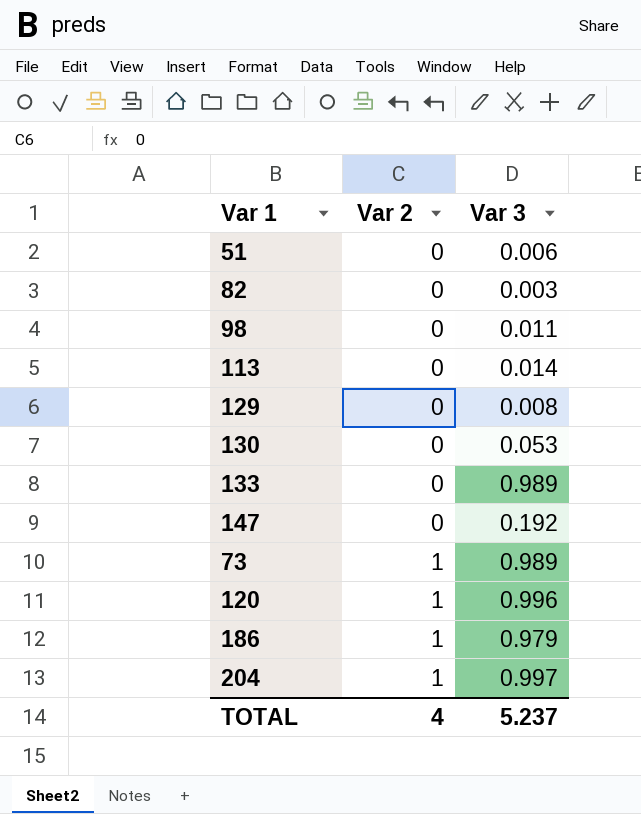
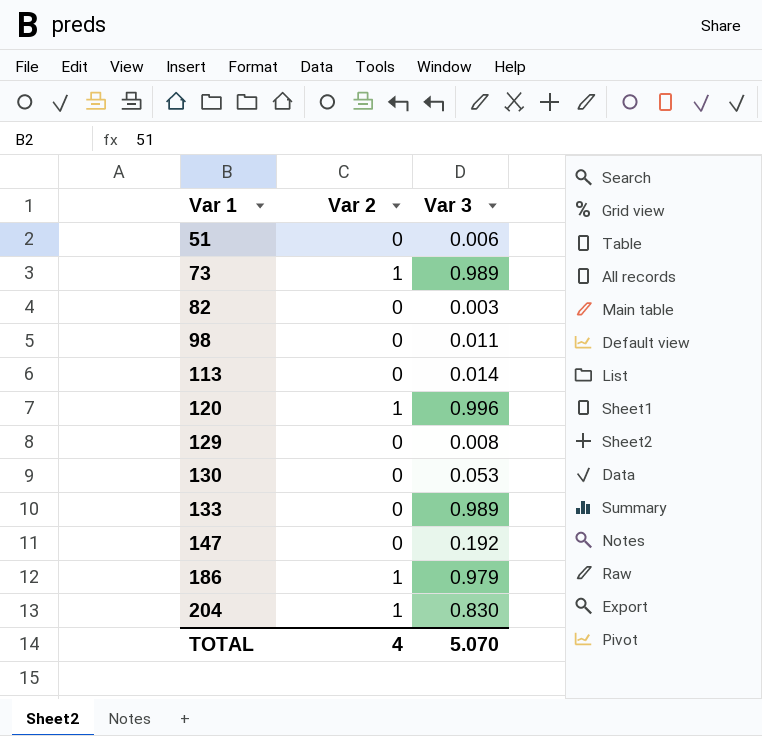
row order: Var 2 ascending -> Var 1 ascending
204 | Var 3: 0.997 -> 0.830
TOTAL | Var 3: 5.237 -> 5.070

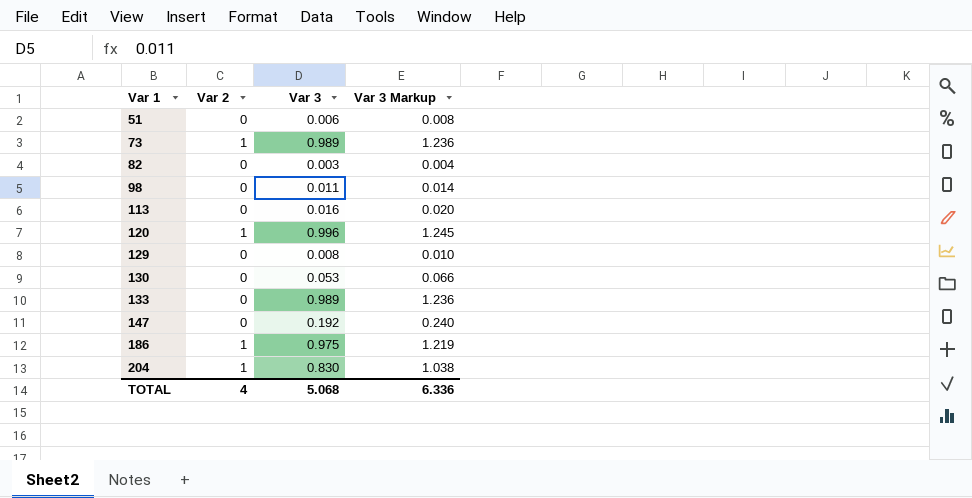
column Var 3 Markup | formula: none -> [Var 3] * 1.25
113 | Var 3: 0.014 -> 0.016
186 | Var 3: 0.979 -> 0.975
TOTAL | Var 3: 5.070 -> 5.068

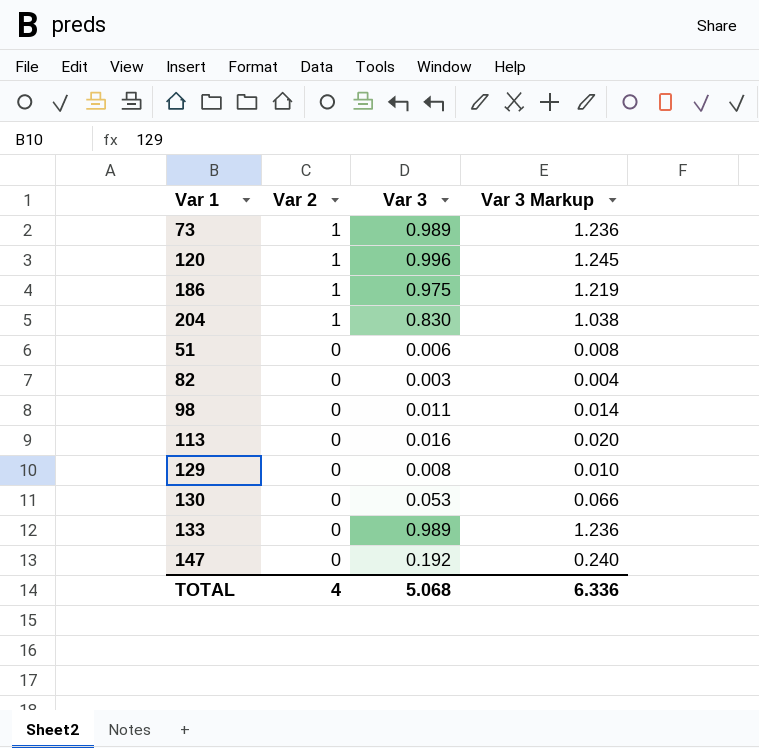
row order: Var 1 ascending -> Var 2 descending

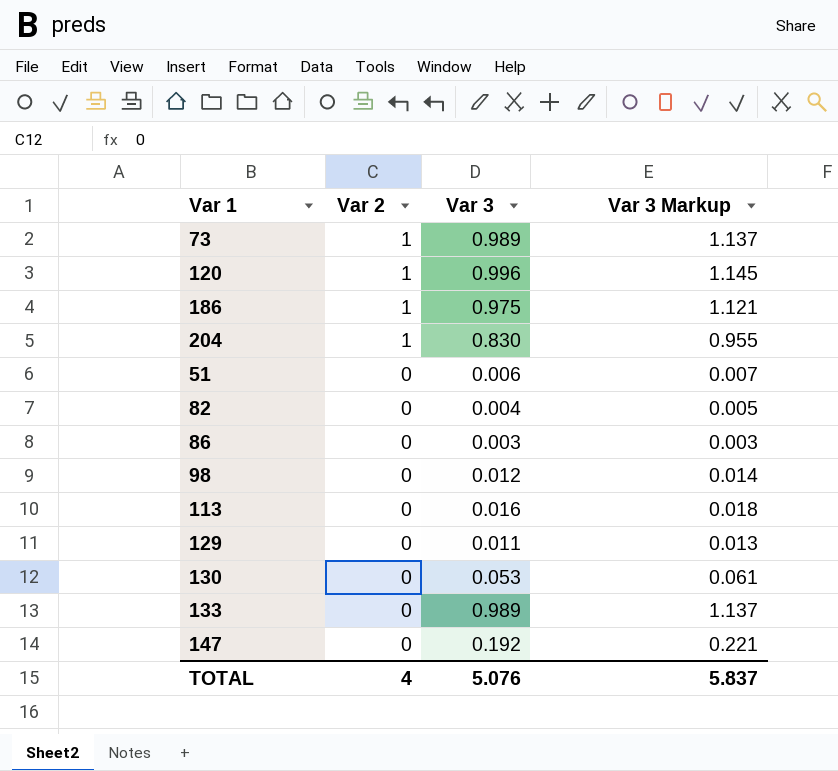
column Var 3 Markup | formula: [Var 3] * 1.25 -> [Var 3] * 1.15
82 | Var 3: 0.003 -> 0.004
row 86: none -> 0 | 0.003 | 0.003
98 | Var 3: 0.011 -> 0.012
129 | Var 3: 0.008 -> 0.011
TOTAL | Var 3: 5.068 -> 5.076
TOTAL | Var 3 Markup: 6.336 -> 5.837

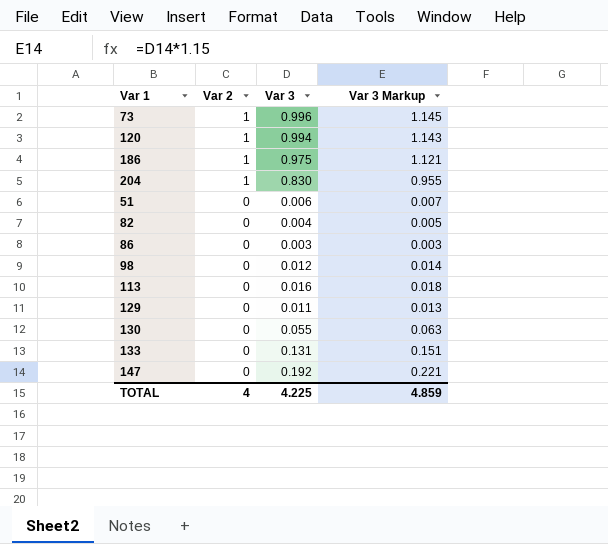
73 | Var 3: 0.989 -> 0.996
73 | Var 3 Markup: 1.137 -> 1.145
120 | Var 3: 0.996 -> 0.994
120 | Var 3 Markup: 1.145 -> 1.143
130 | Var 3: 0.053 -> 0.055
130 | Var 3 Markup: 0.061 -> 0.063
133 | Var 3: 0.989 -> 0.131
133 | Var 3 Markup: 1.137 -> 0.151
TOTAL | Var 3: 5.076 -> 4.225
TOTAL | Var 3 Markup: 5.837 -> 4.859

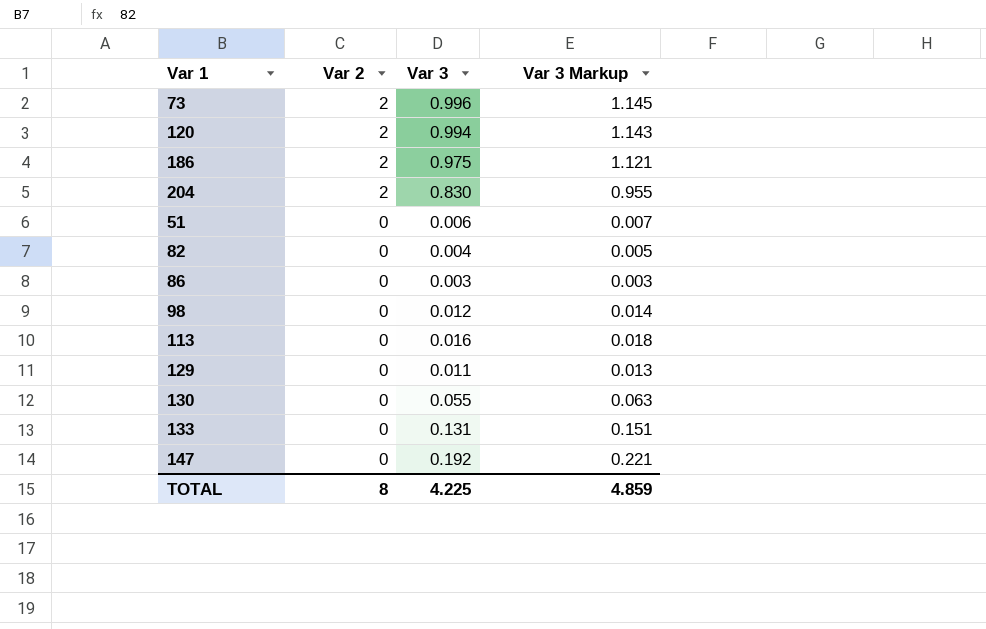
73 | Var 2: 1 -> 2
120 | Var 2: 1 -> 2
186 | Var 2: 1 -> 2
204 | Var 2: 1 -> 2
TOTAL | Var 2: 4 -> 8

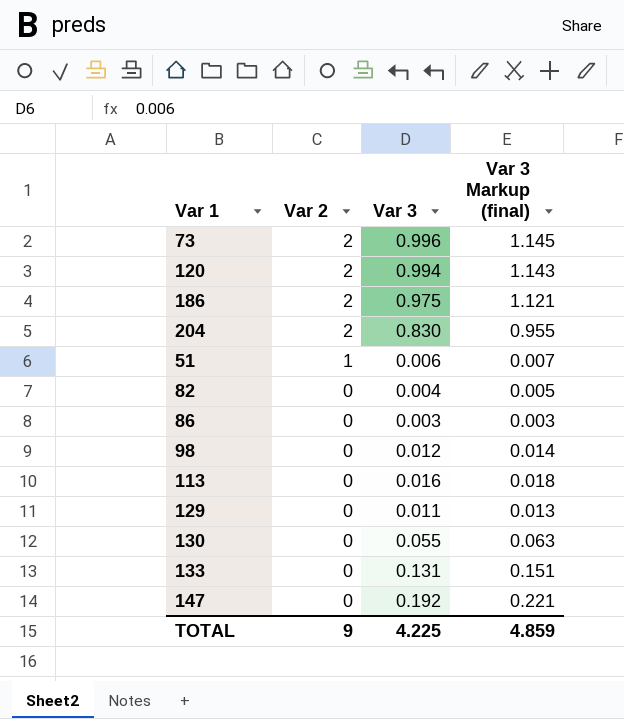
column name: Var 3 Markup -> Var 3 Markup (final)
51 | Var 2: 0 -> 1
TOTAL | Var 2: 8 -> 9

